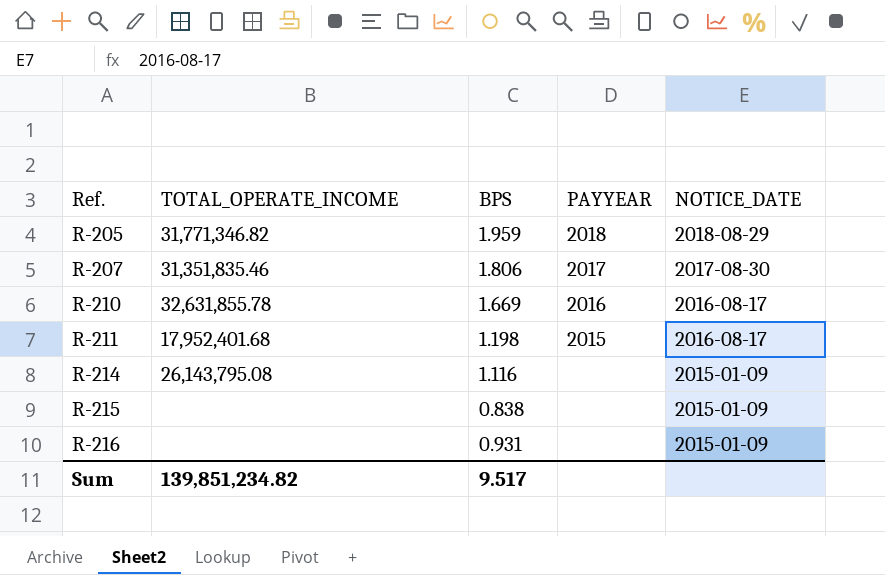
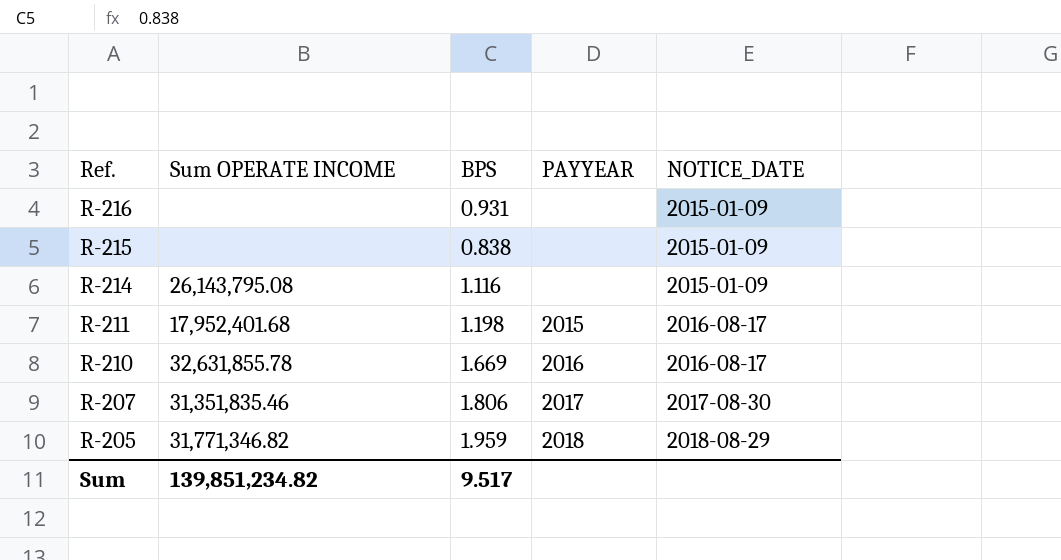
row order: Ref. ascending -> Ref. descending
column name: TOTAL_OPERATE_INCOME -> Sum OPERATE INCOME

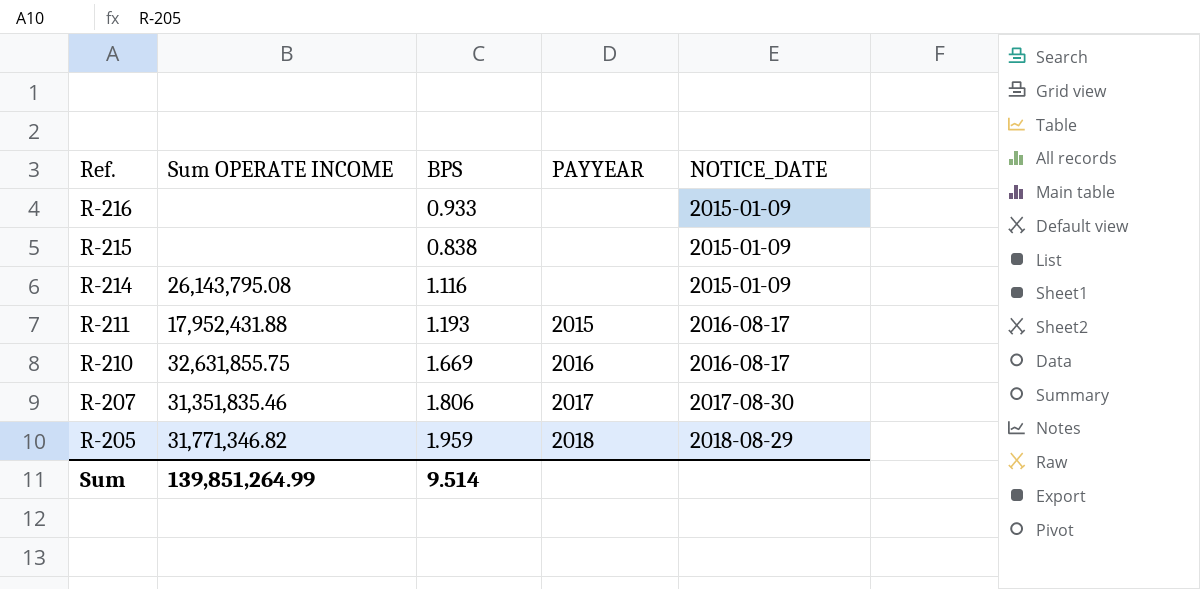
R-216 | BPS: 0.931 -> 0.933
R-211 | Sum OPERATE INCOME: 17,952,401.68 -> 17,952,431.88
R-211 | BPS: 1.198 -> 1.193
R-210 | Sum OPERATE INCOME: 32,631,855.78 -> 32,631,855.75
Sum | Sum OPERATE INCOME: 139,851,234.82 -> 139,851,264.99
Sum | BPS: 9.517 -> 9.514

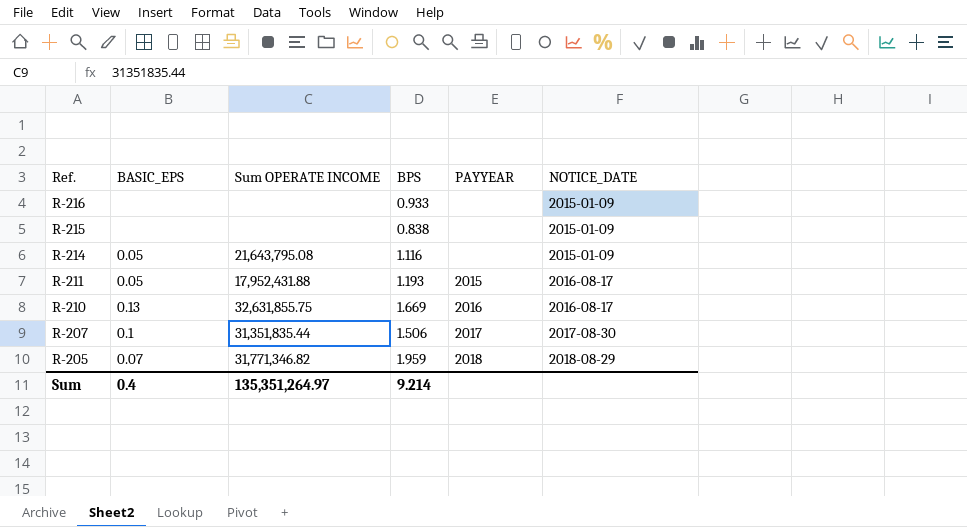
column BASIC_EPS | position: none -> 2
R-214 | Sum OPERATE INCOME: 26,143,795.08 -> 21,643,795.08
R-207 | Sum OPERATE INCOME: 31,351,835.46 -> 31,351,835.44
R-207 | BPS: 1.806 -> 1.506
Sum | Sum OPERATE INCOME: 139,851,264.99 -> 135,351,264.97
Sum | BPS: 9.514 -> 9.214

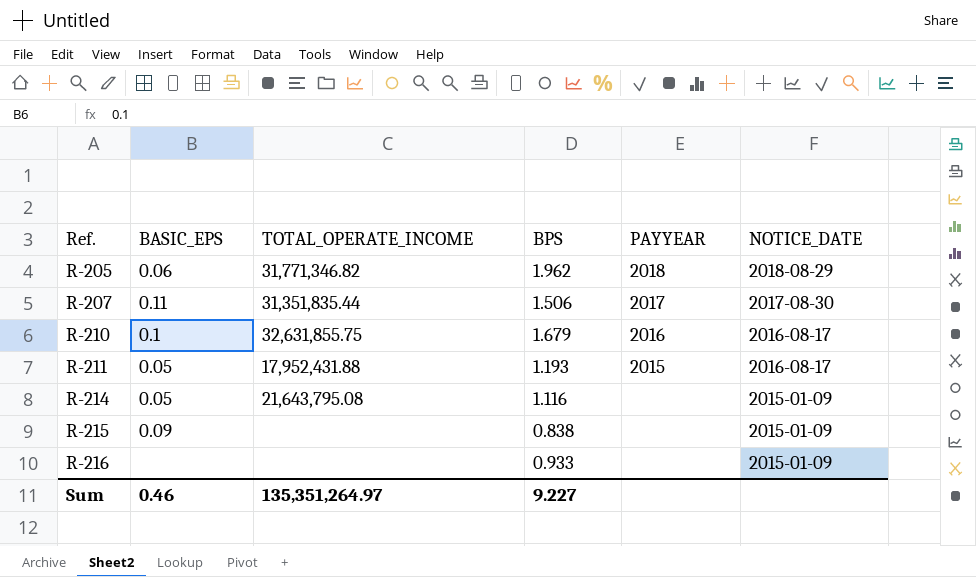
row order: Ref. descending -> Ref. ascending
column name: Sum OPERATE INCOME -> TOTAL_OPERATE_INCOME
R-205 | BASIC_EPS: 0.07 -> 0.06
R-205 | BPS: 1.959 -> 1.962
R-207 | BASIC_EPS: 0.1 -> 0.11
R-210 | BASIC_EPS: 0.13 -> 0.1
R-210 | BPS: 1.669 -> 1.679
R-215 | BASIC_EPS: none -> 0.09
Sum | BASIC_EPS: 0.4 -> 0.46
Sum | BPS: 9.214 -> 9.227

